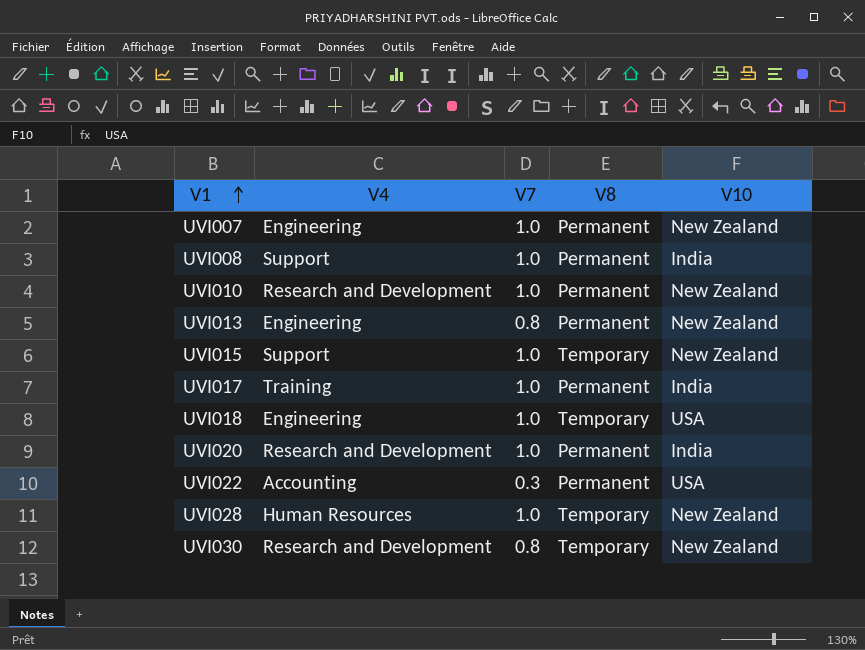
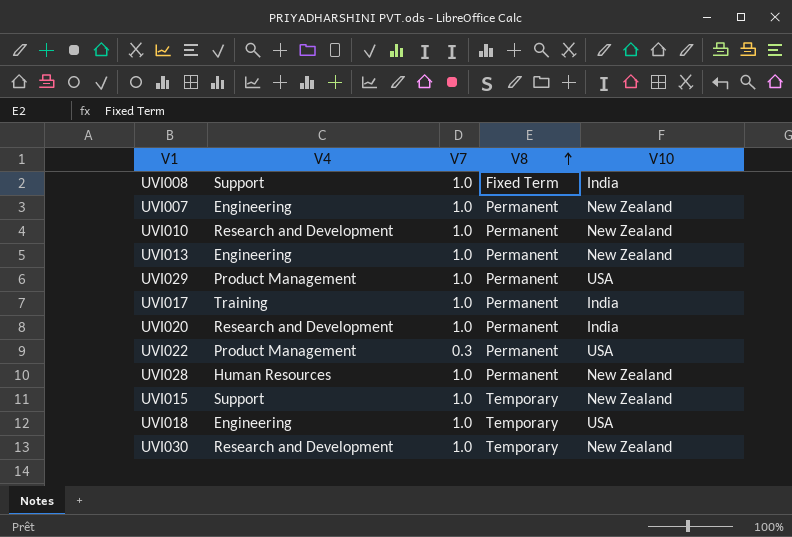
row order: V1 ascending -> V8 ascending
UVI008 | V8: Permanent -> Fixed Term
UVI013 | V7: 0.8 -> 1.0
row UVI029: none -> Product Management | 1.0 | Permanent | USA
UVI022 | V4: Accounting -> Product Management
UVI028 | V8: Temporary -> Permanent
UVI030 | V7: 0.8 -> 1.0

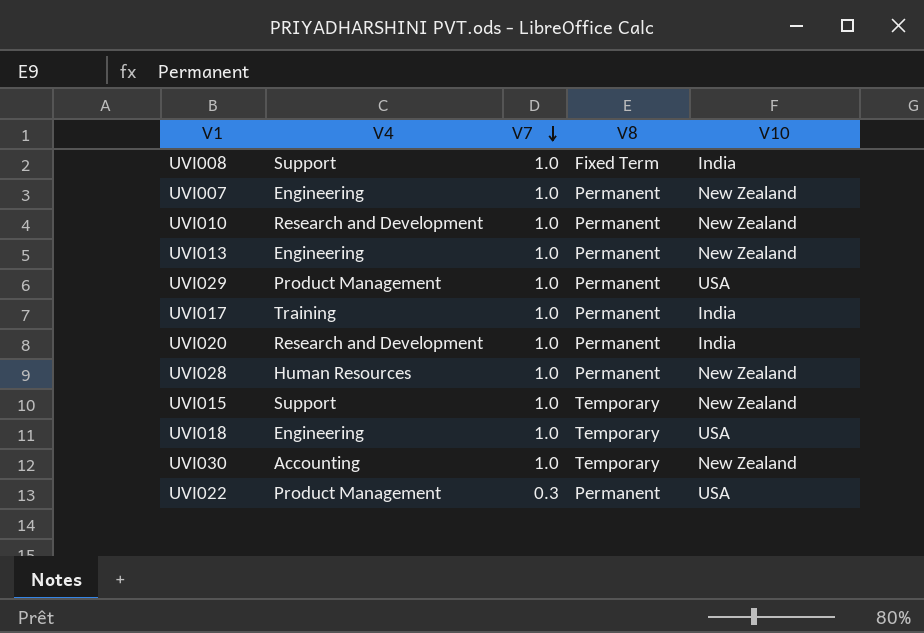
row order: V8 ascending -> V7 descending
UVI030 | V4: Research and Development -> Accounting

